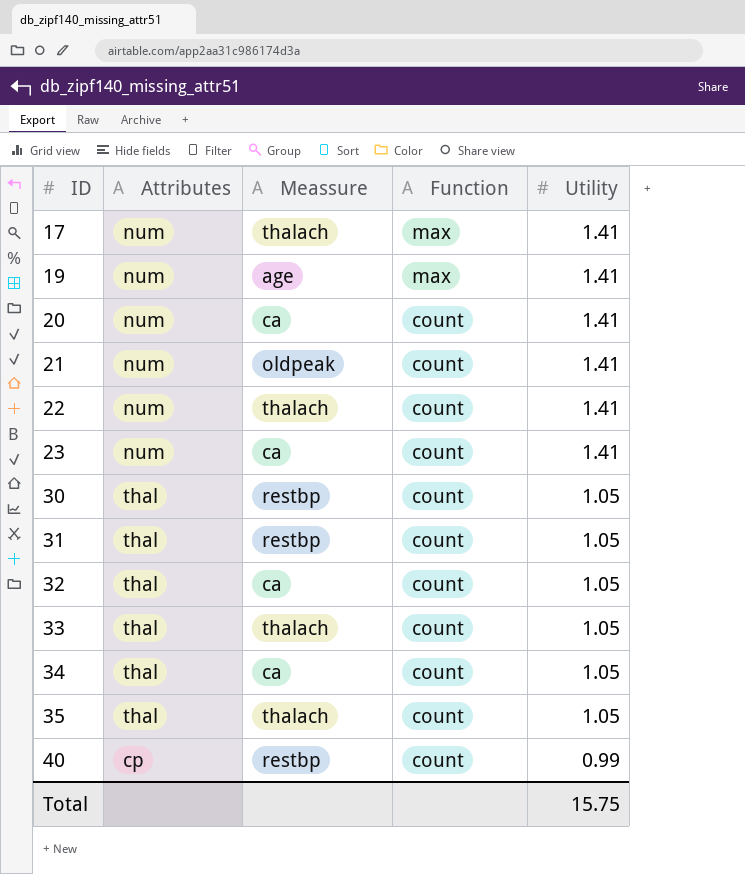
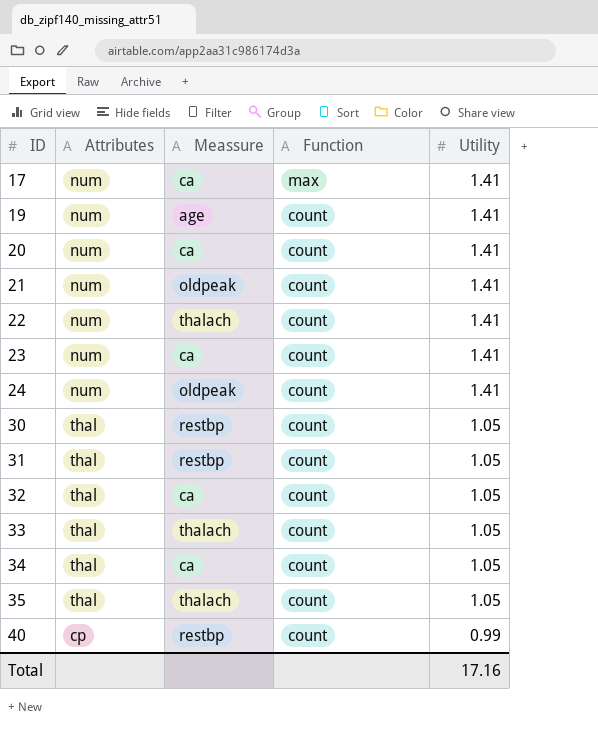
17 | Meassure: thalach -> ca
19 | Function: max -> count
row 24: none -> num | oldpeak | count | 1.41
Total | Utility: 15.75 -> 17.16

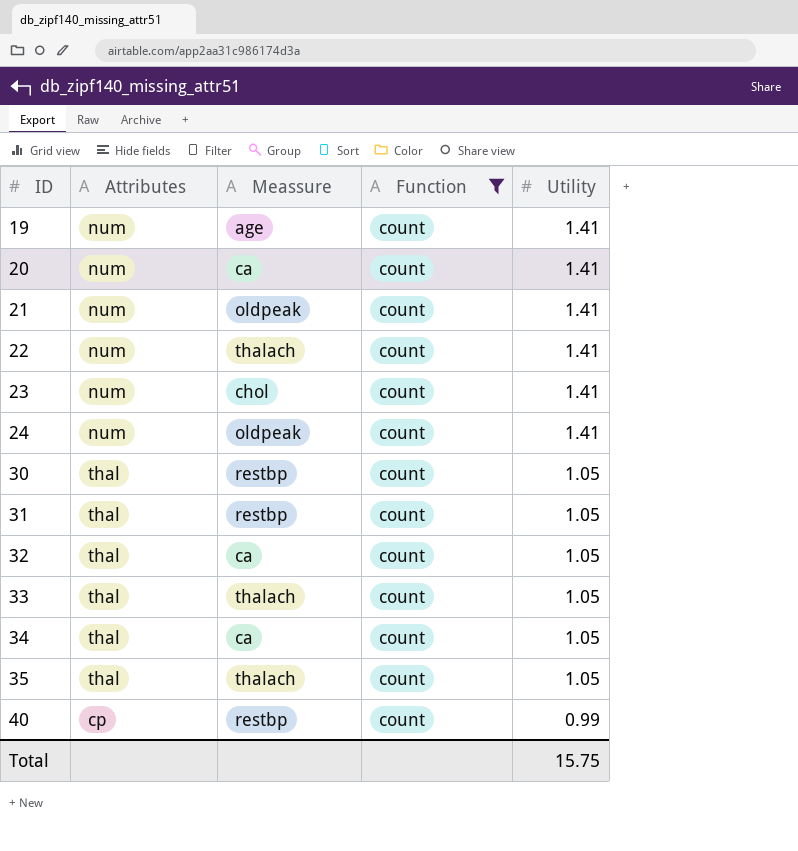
filter: none -> Function = count
23 | Meassure: ca -> chol
Total | Utility: 17.16 -> 15.75

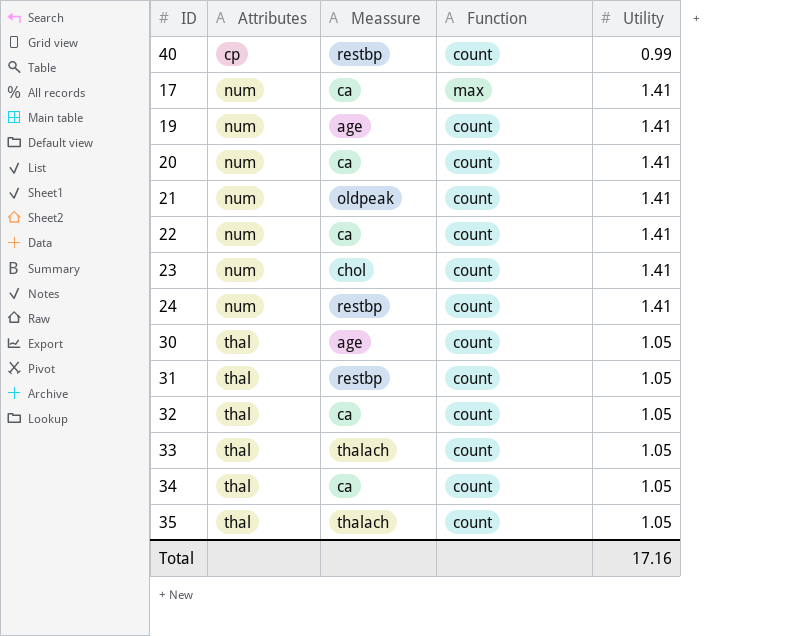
filter: Function = count -> none
row order: ID ascending -> Attributes ascending
22 | Meassure: thalach -> ca
24 | Meassure: oldpeak -> restbp
30 | Meassure: restbp -> age
Total | Utility: 15.75 -> 17.16

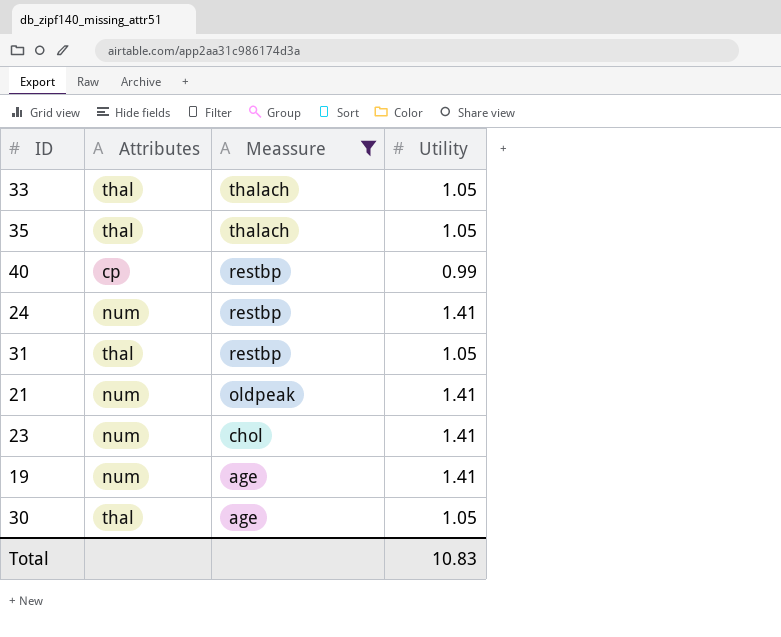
filter: none -> Meassure != ca
row order: Attributes ascending -> Meassure descending
column Function | position: 4 -> none
Total | Utility: 17.16 -> 10.83

